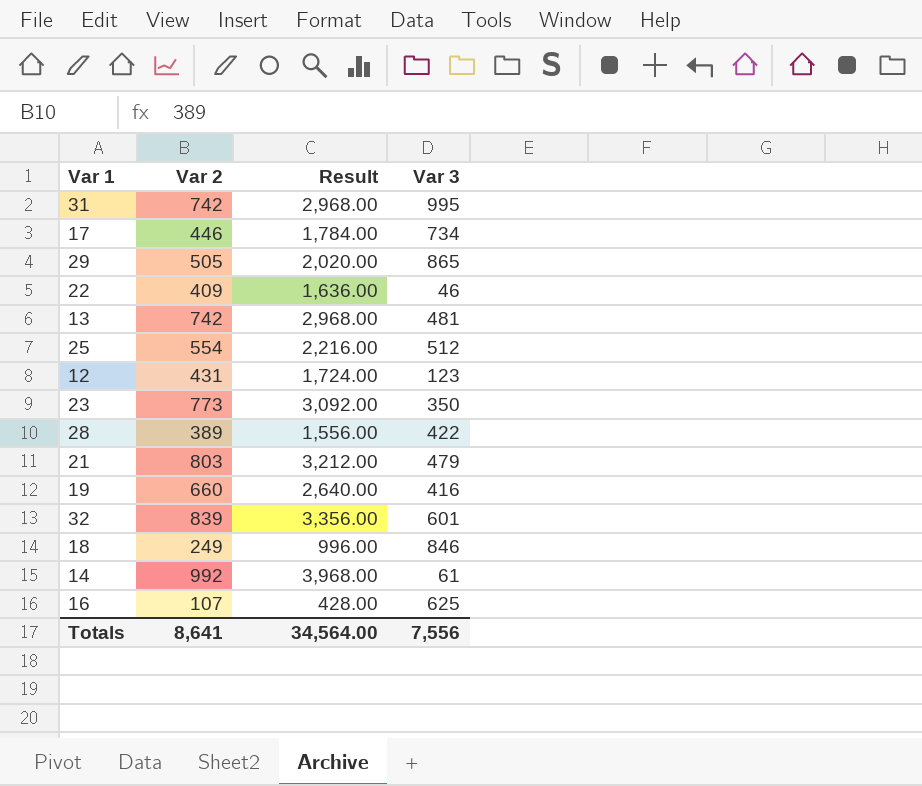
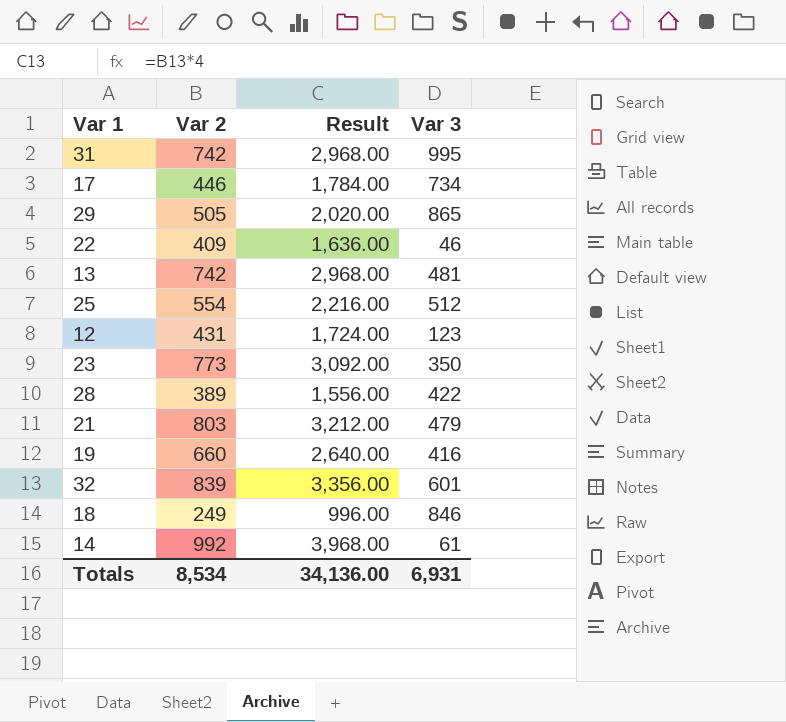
row 16: 107 | 428.00 | 625 -> none
Totals | Var 2: 8,641 -> 8,534
Totals | Result: 34,564.00 -> 34,136.00
Totals | Var 3: 7,556 -> 6,931

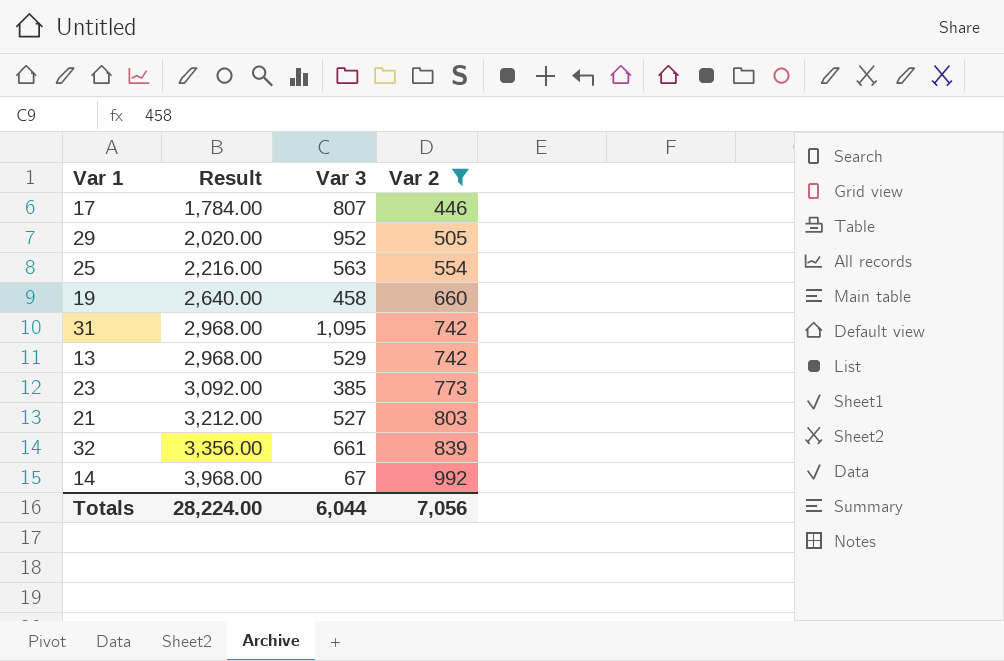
filter: none -> Var 2 >= 446
row order: none -> Result ascending
column Var 2 | position: 2 -> 4
17 | Var 3: 734 -> 807
29 | Var 3: 865 -> 952
25 | Var 3: 512 -> 563
19 | Var 3: 416 -> 458
31 | Var 3: 995 -> 1,095
13 | Var 3: 481 -> 529
23 | Var 3: 350 -> 385
21 | Var 3: 479 -> 527
32 | Var 3: 601 -> 661
14 | Var 3: 61 -> 67
Totals | Result: 34,136.00 -> 28,224.00
Totals | Var 3: 6,931 -> 6,044
Totals | Var 2: 8,534 -> 7,056

